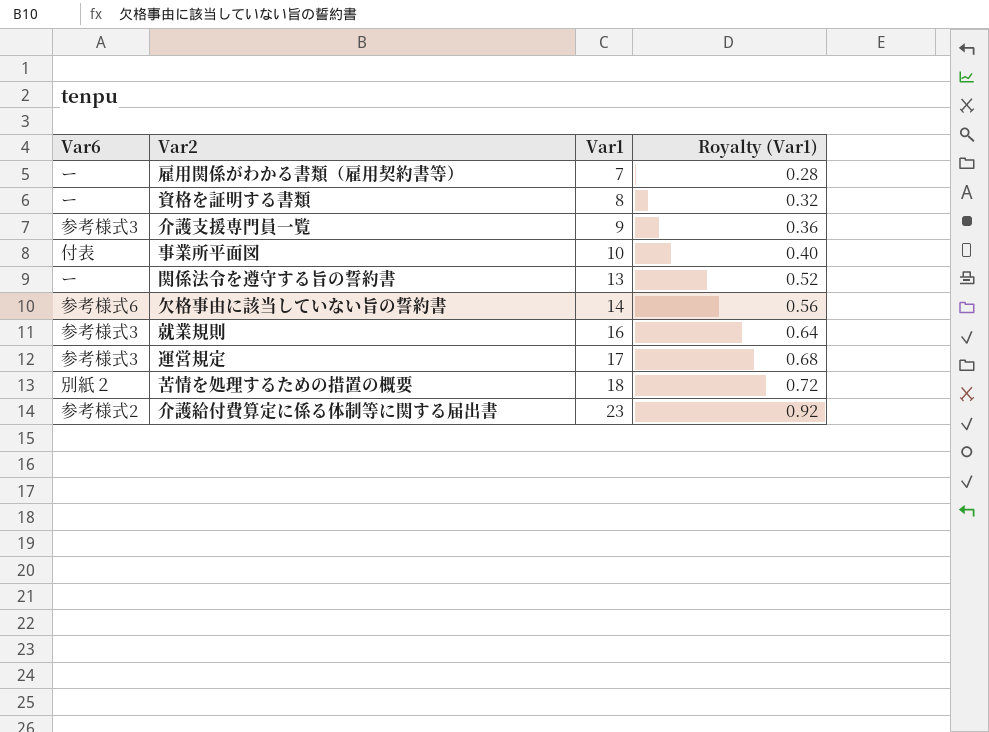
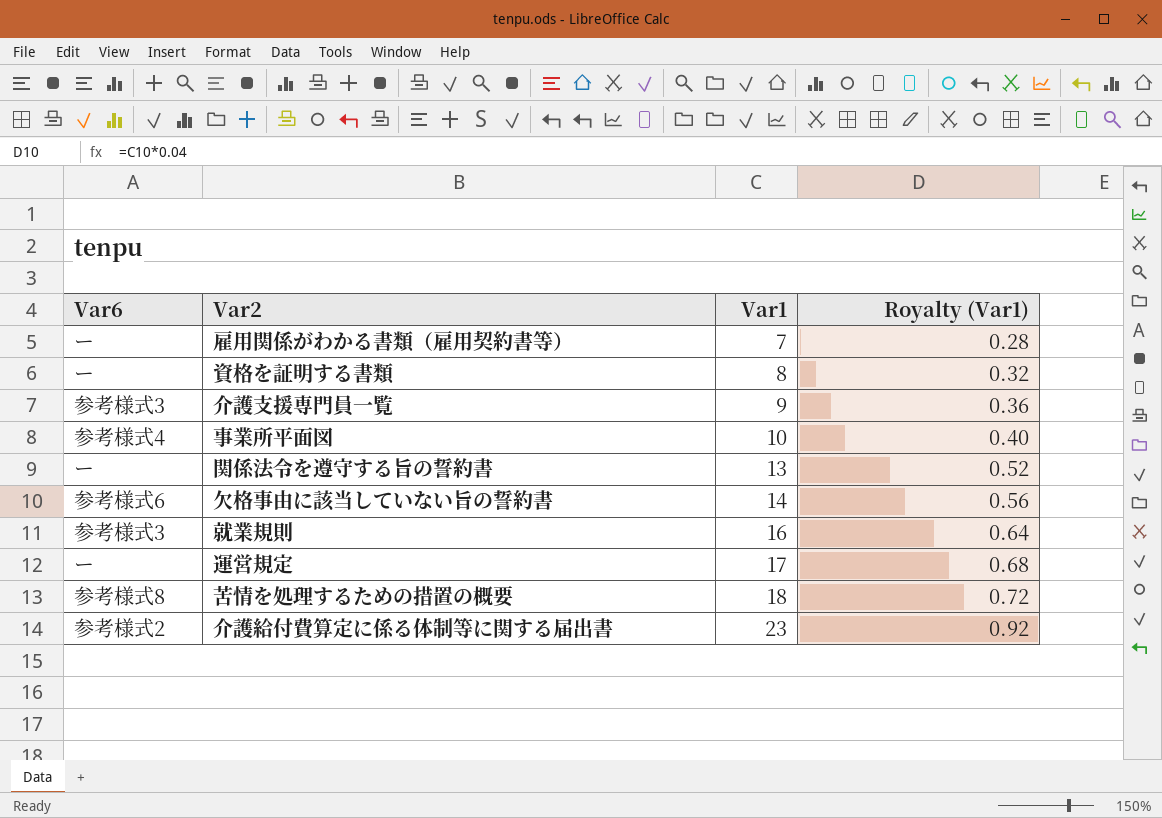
事業所平面図 | Var6: 付表 -> 参考様式4
運営規定 | Var6: 参考様式3 -> ー
苦情を処理するための措置の概要 | Var6: 別紙２ -> 参考様式8

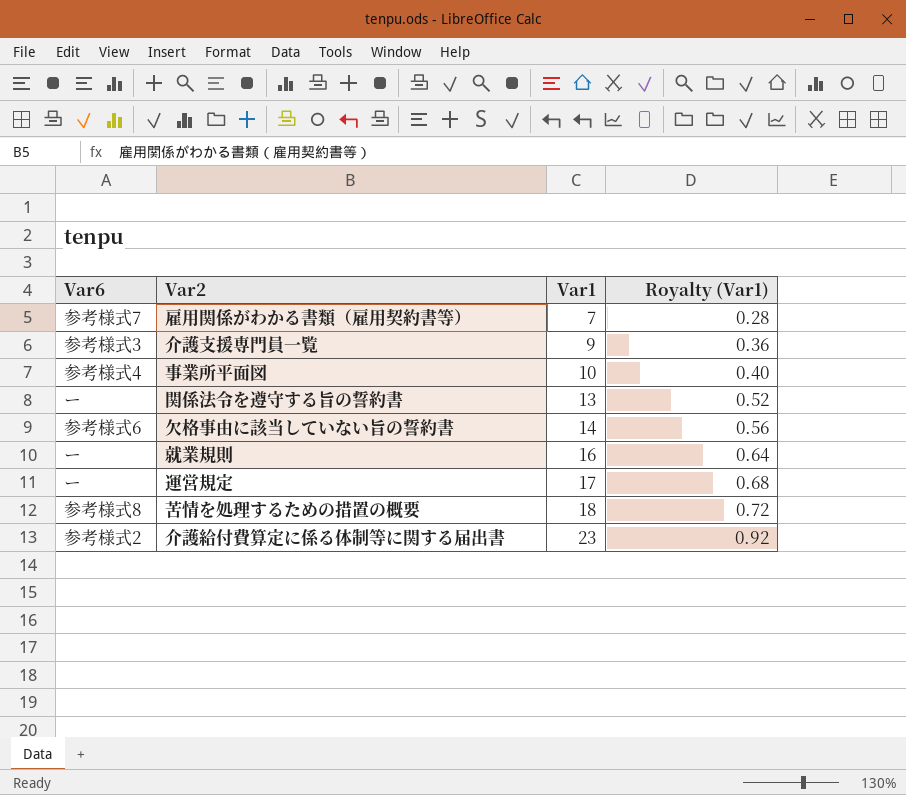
row 資格を証明する書類: ー | 8 | 0.32 -> none
雇用関係がわかる書類（雇用契約書等） | Var6: ー -> 参考様式7
就業規則 | Var6: 参考様式3 -> ー

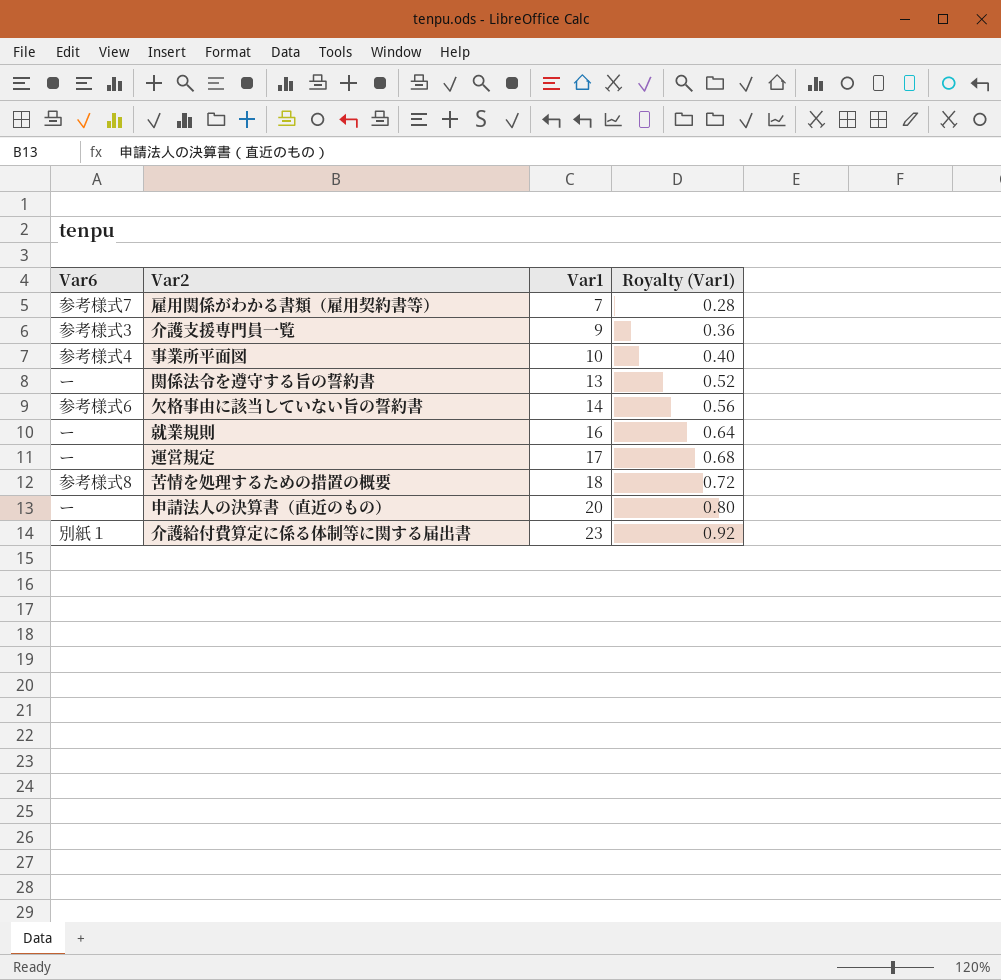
row 申請法人の決算書（直近のもの）: none -> ー | 20 | 0.80
介護給付費算定に係る体制等に関する届出書 | Var6: 参考様式2 -> 別紙１

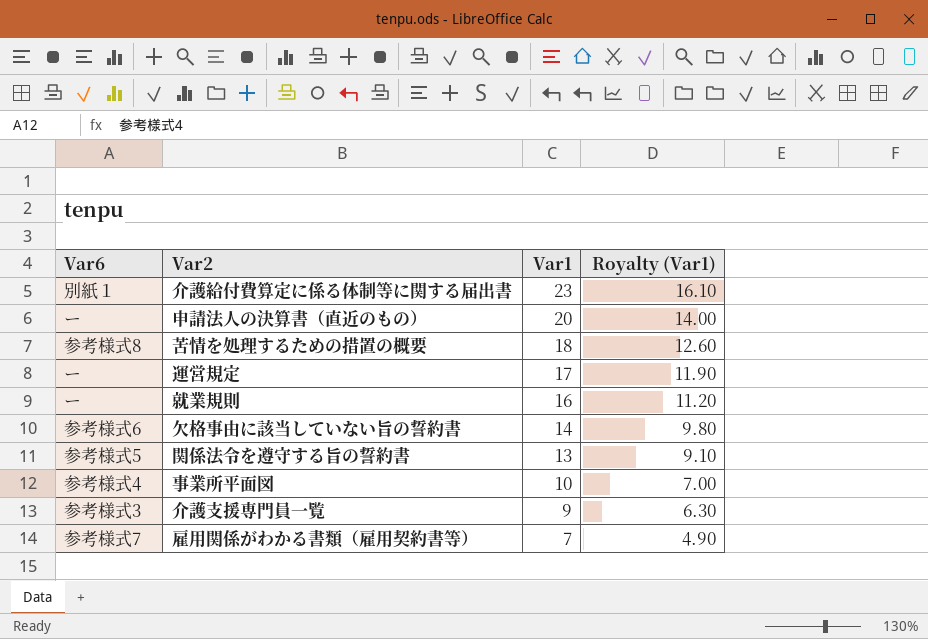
row order: Var1 ascending -> Var1 descending
column Royalty (Var1) | formula: [Var1] * 0.04 -> [Var1] * 0.7
関係法令を遵守する旨の誓約書 | Var6: ー -> 参考様式5

